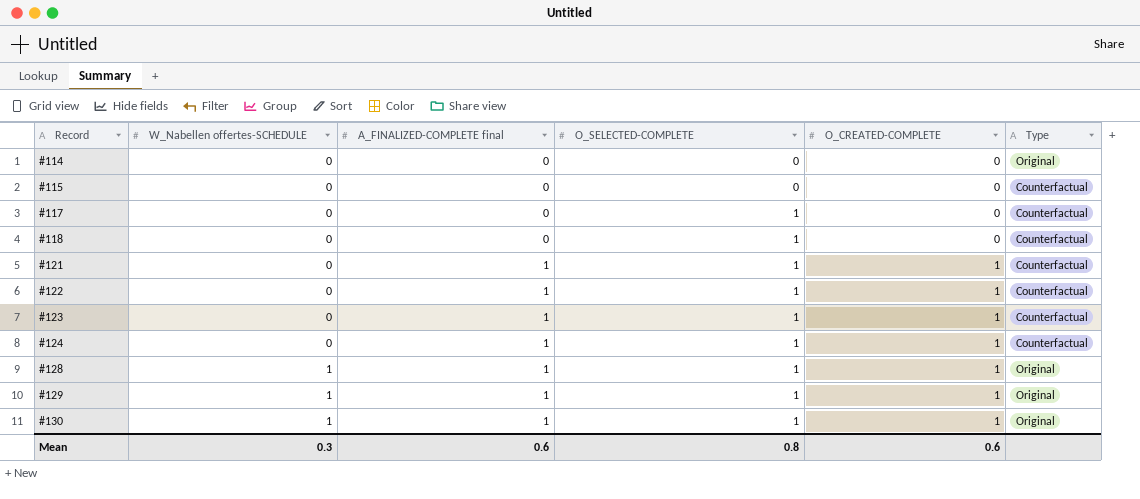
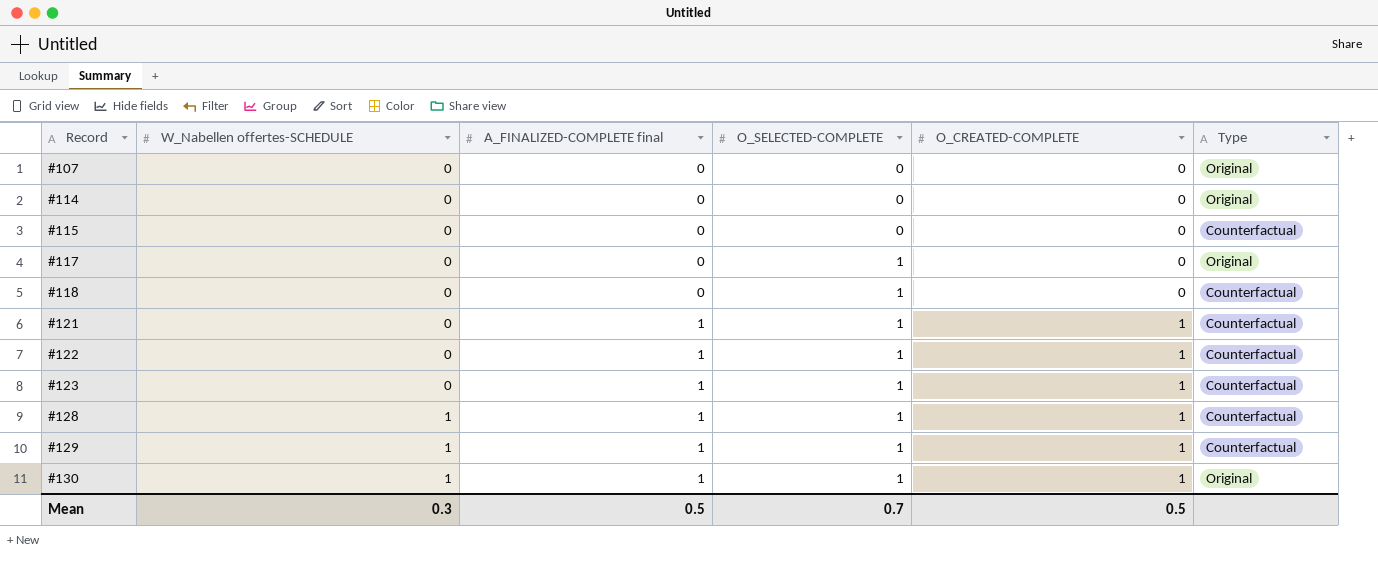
row #124: 0 | 1 | 1 | 1 | Counterfactual -> none
row #107: none -> 0 | 0 | 0 | 0 | Original
#117 | Type: Counterfactual -> Original
#128 | Type: Original -> Counterfactual
#129 | Type: Original -> Counterfactual
Mean | A_FINALIZED-COMPLETE final: 0.6 -> 0.5
Mean | O_SELECTED-COMPLETE: 0.8 -> 0.7
Mean | O_CREATED-COMPLETE: 0.6 -> 0.5

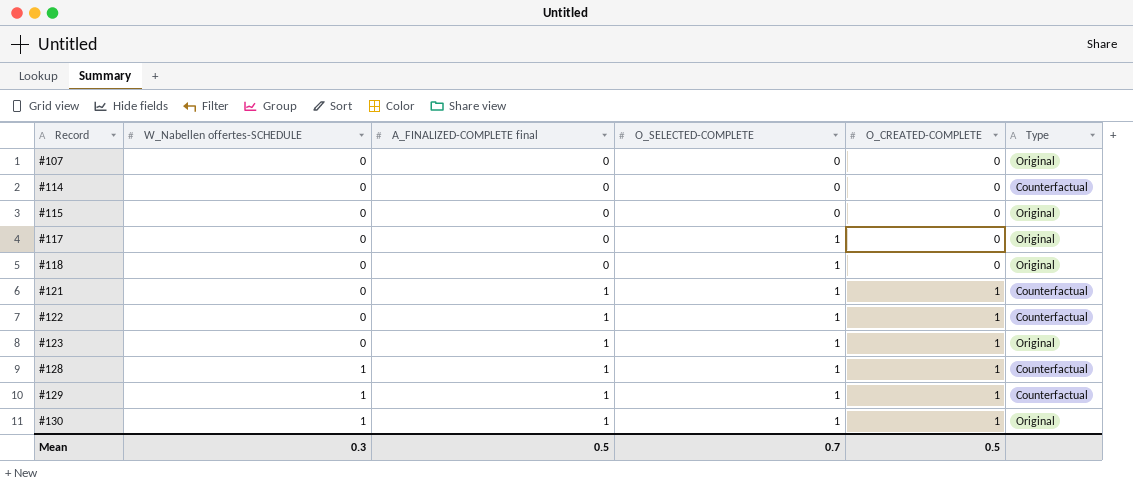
#114 | Type: Original -> Counterfactual
#115 | Type: Counterfactual -> Original
#118 | Type: Counterfactual -> Original
#123 | Type: Counterfactual -> Original

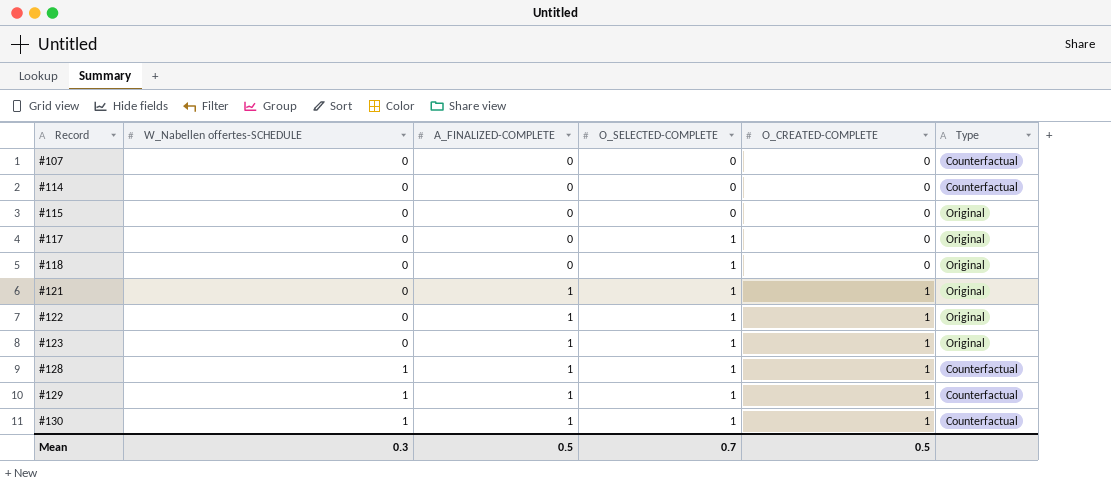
column name: A_FINALIZED-COMPLETE final -> A_FINALIZED-COMPLETE
#107 | Type: Original -> Counterfactual
#121 | Type: Counterfactual -> Original
#122 | Type: Counterfactual -> Original
#130 | Type: Original -> Counterfactual

